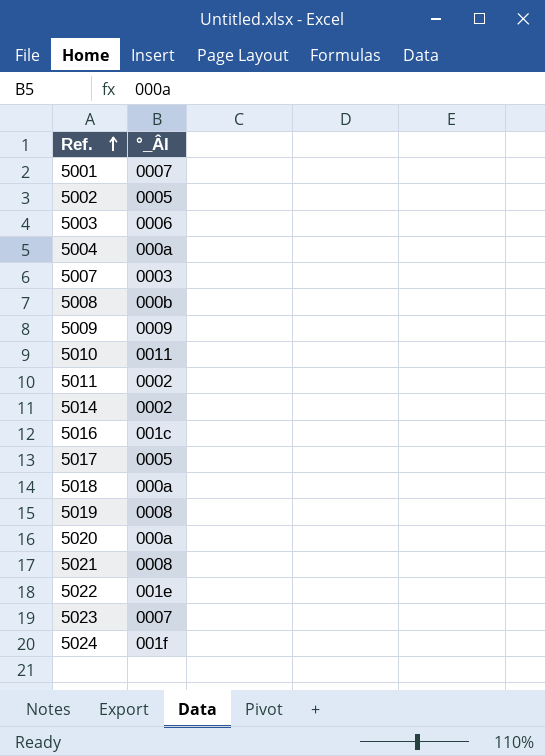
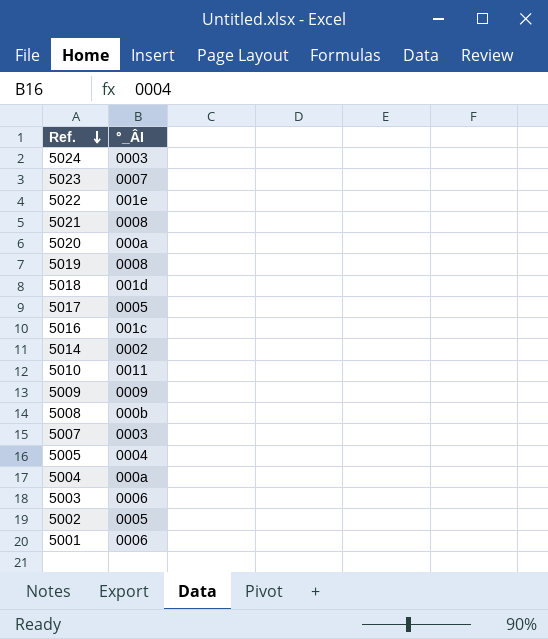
row order: Ref. ascending -> Ref. descending
row 5011: 0002 -> none
5024 | °_ÂI: 001f -> 0003
5018 | °_ÂI: 000a -> 001d
row 5005: none -> 0004
5001 | °_ÂI: 0007 -> 0006

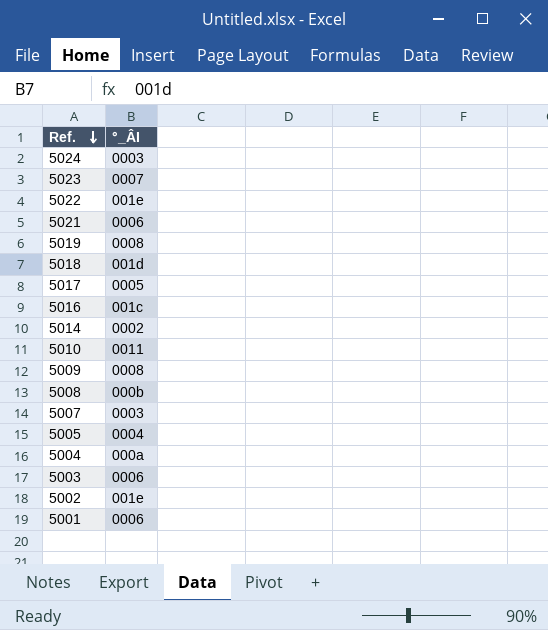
row 5020: 000a -> none
5021 | °_ÂI: 0008 -> 0006
5009 | °_ÂI: 0009 -> 0008
5002 | °_ÂI: 0005 -> 001e

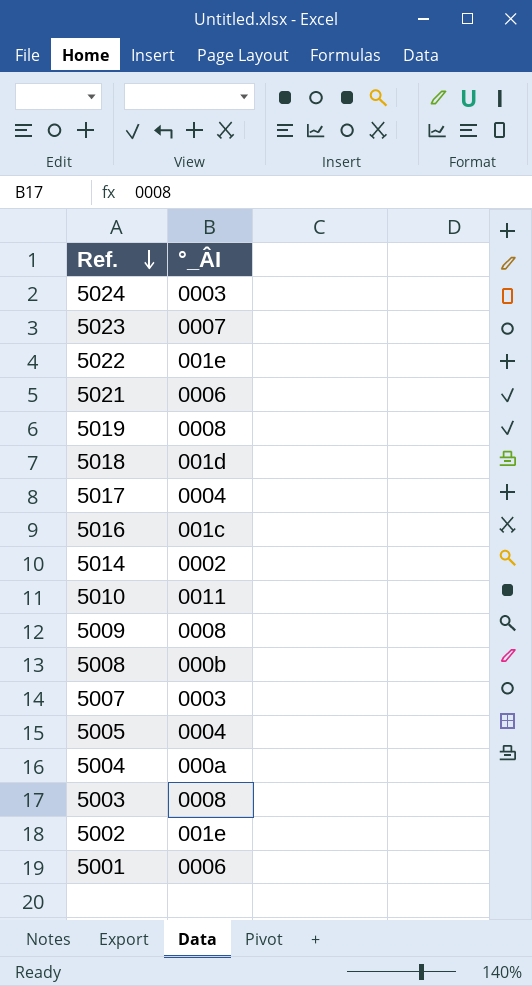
5017 | °_ÂI: 0005 -> 0004
5003 | °_ÂI: 0006 -> 0008

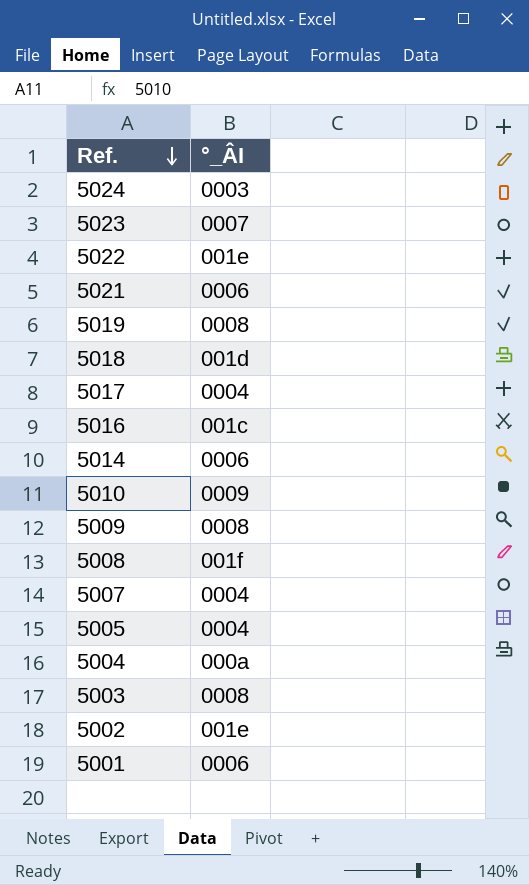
5014 | °_ÂI: 0002 -> 0006
5010 | °_ÂI: 0011 -> 0009
5008 | °_ÂI: 000b -> 001f
5007 | °_ÂI: 0003 -> 0004

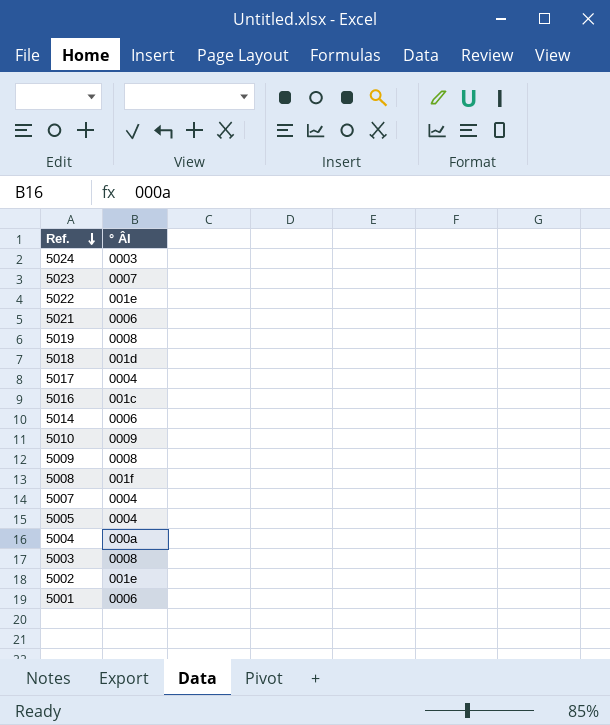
column name: °_ÂI -> ° ÂI

